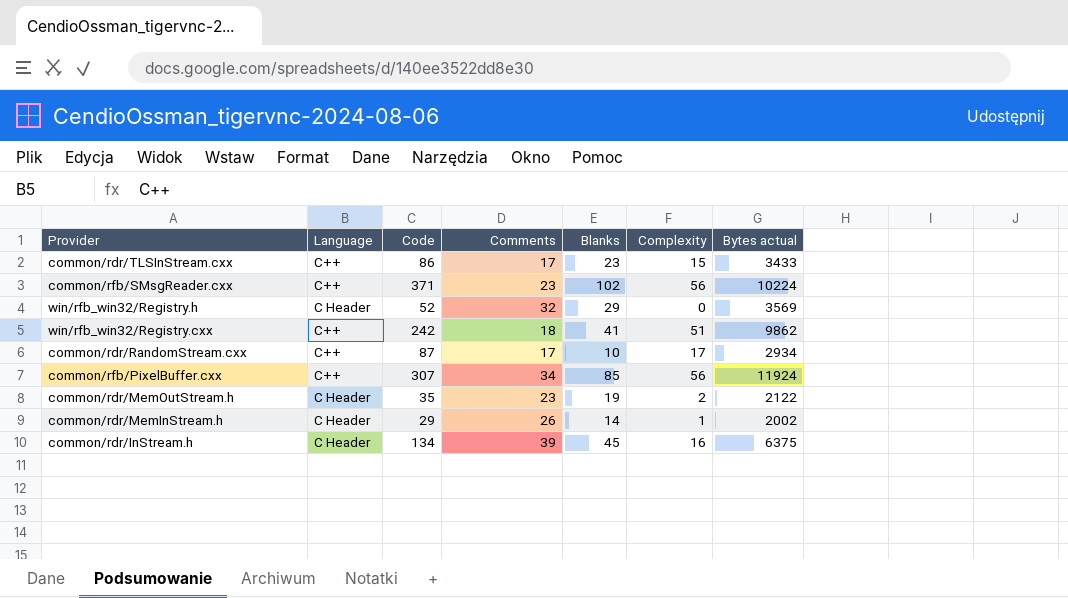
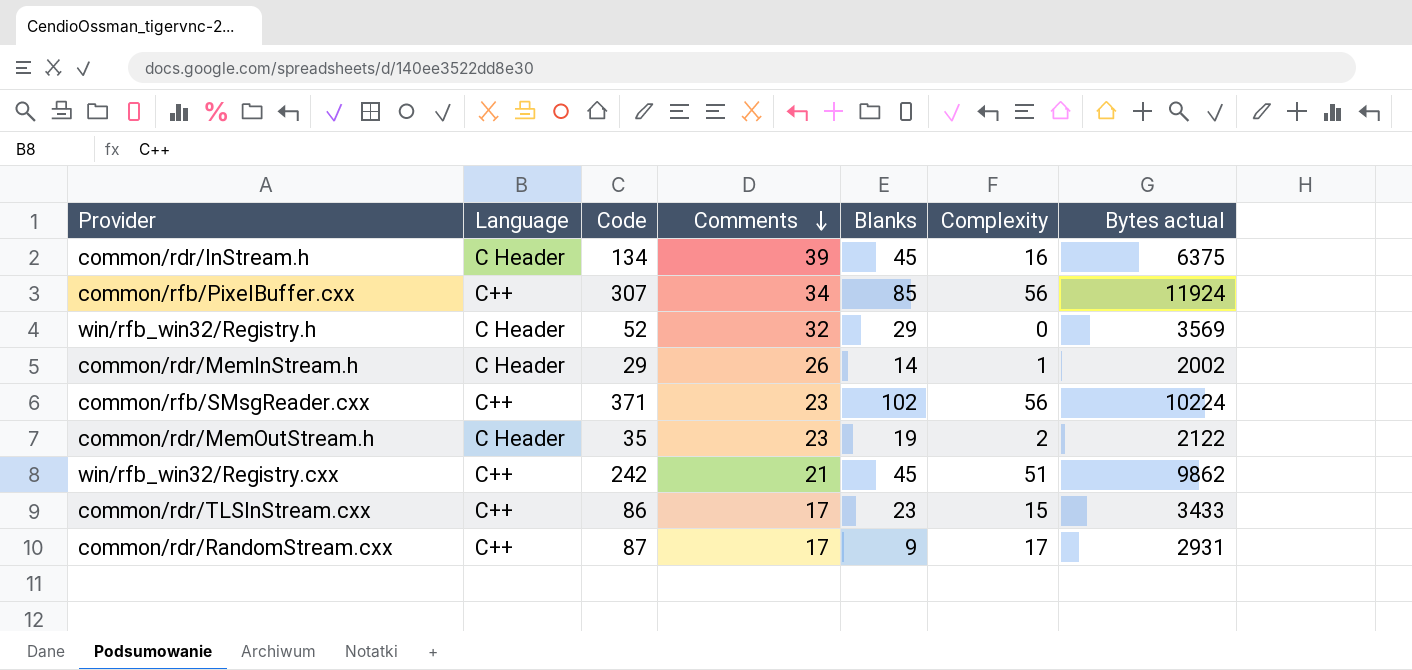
row order: none -> Comments descending
win/rfb_win32/Registry.cxx | Comments: 18 -> 21
win/rfb_win32/Registry.cxx | Blanks: 41 -> 45
common/rdr/RandomStream.cxx | Blanks: 10 -> 9
common/rdr/RandomStream.cxx | Bytes actual: 2934 -> 2931

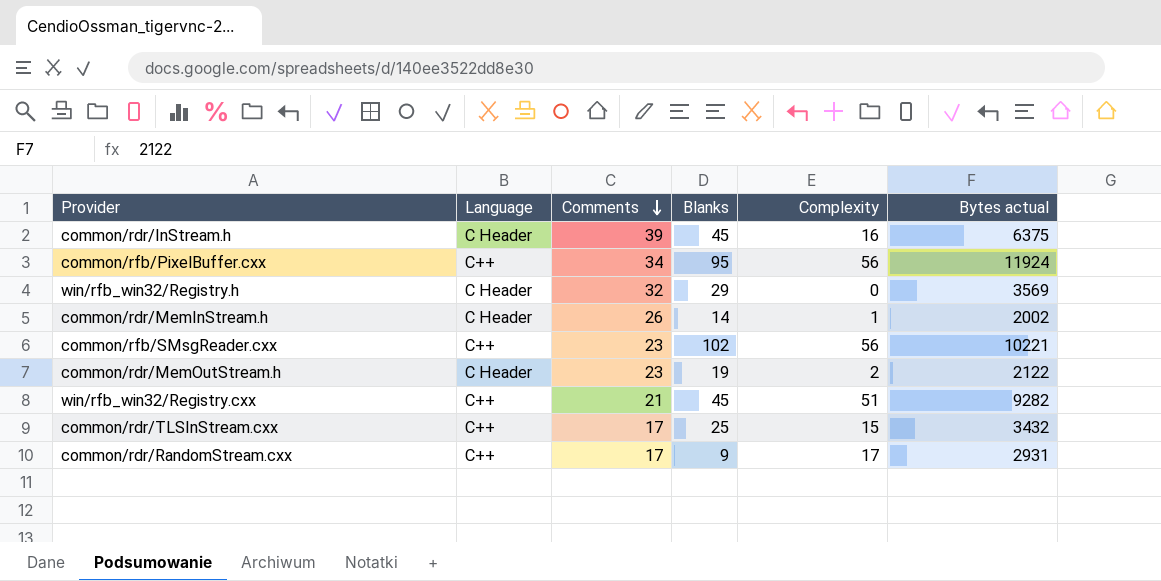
column Code | position: 3 -> none
common/rfb/PixelBuffer.cxx | Blanks: 85 -> 95
common/rfb/SMsgReader.cxx | Bytes actual: 10224 -> 10221
win/rfb_win32/Registry.cxx | Bytes actual: 9862 -> 9282
common/rdr/TLSInStream.cxx | Blanks: 23 -> 25
common/rdr/TLSInStream.cxx | Bytes actual: 3433 -> 3432

